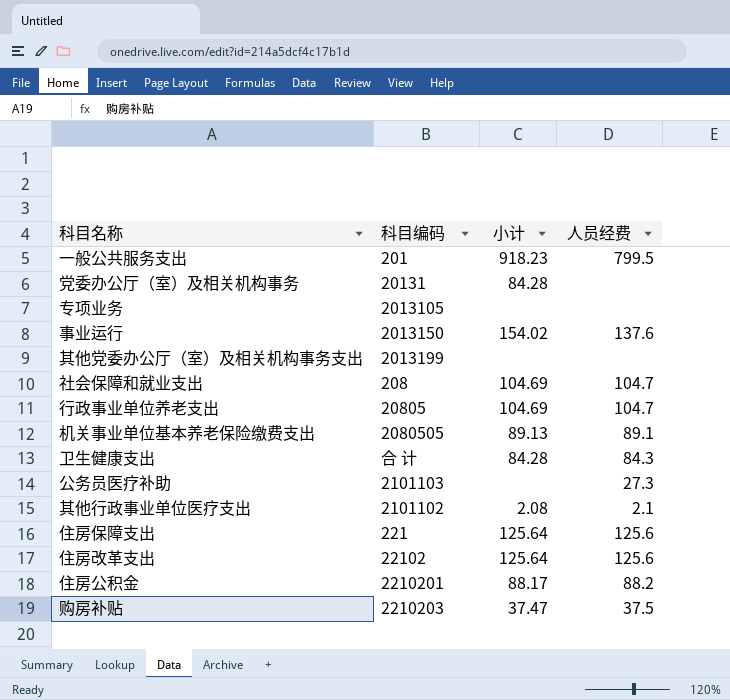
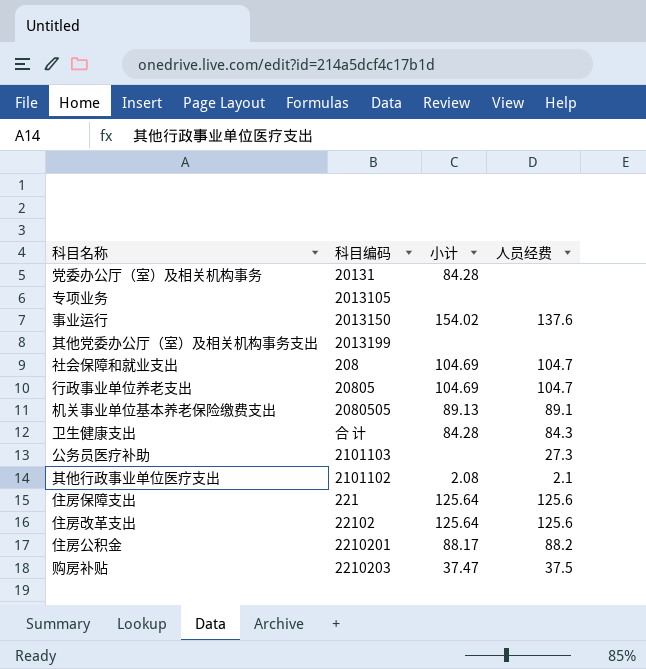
row 一般公共服务支出: 201 | 918.23 | 799.5 -> none

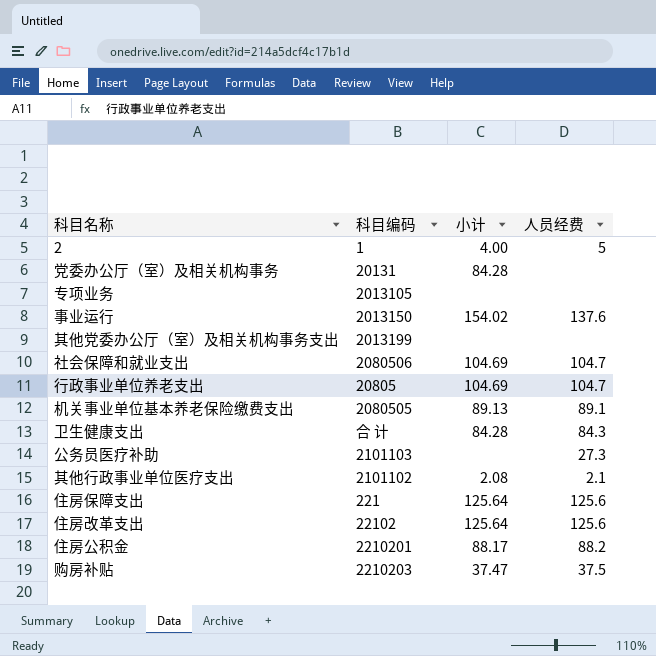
row 2: none -> 1 | 4.00 | 5
社会保障和就业支出 | 科目编码: 208 -> 2080506

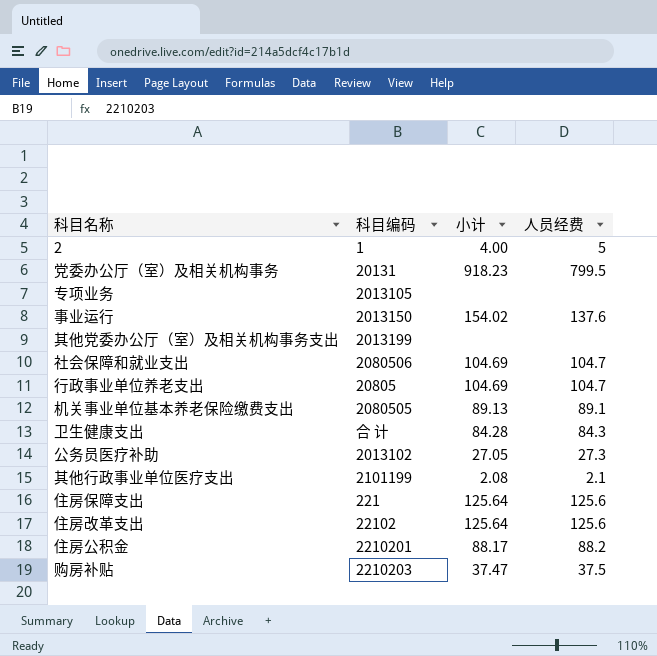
党委办公厅（室）及相关机构事务 | 小计: 84.28 -> 918.23
党委办公厅（室）及相关机构事务 | 人员经费: none -> 799.5
公务员医疗补助 | 科目编码: 2101103 -> 2013102
公务员医疗补助 | 小计: none -> 27.05
其他行政事业单位医疗支出 | 科目编码: 2101102 -> 2101199

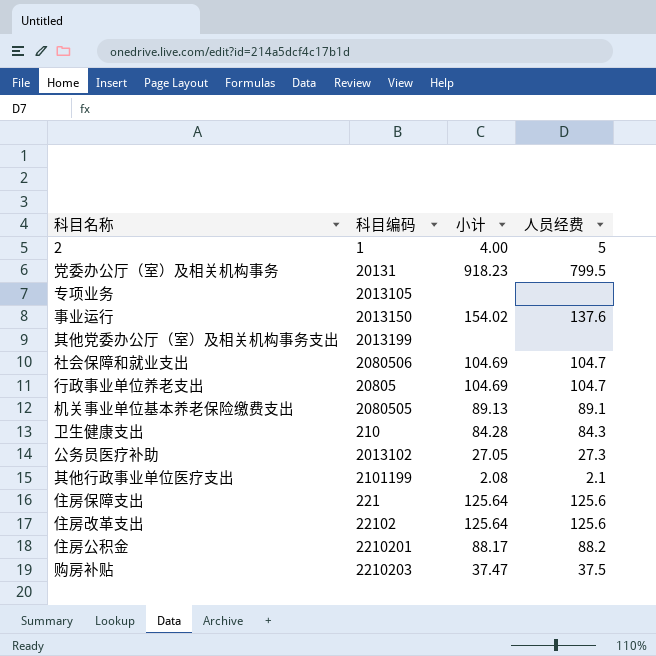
卫生健康支出 | 科目编码: 合 计 -> 210

